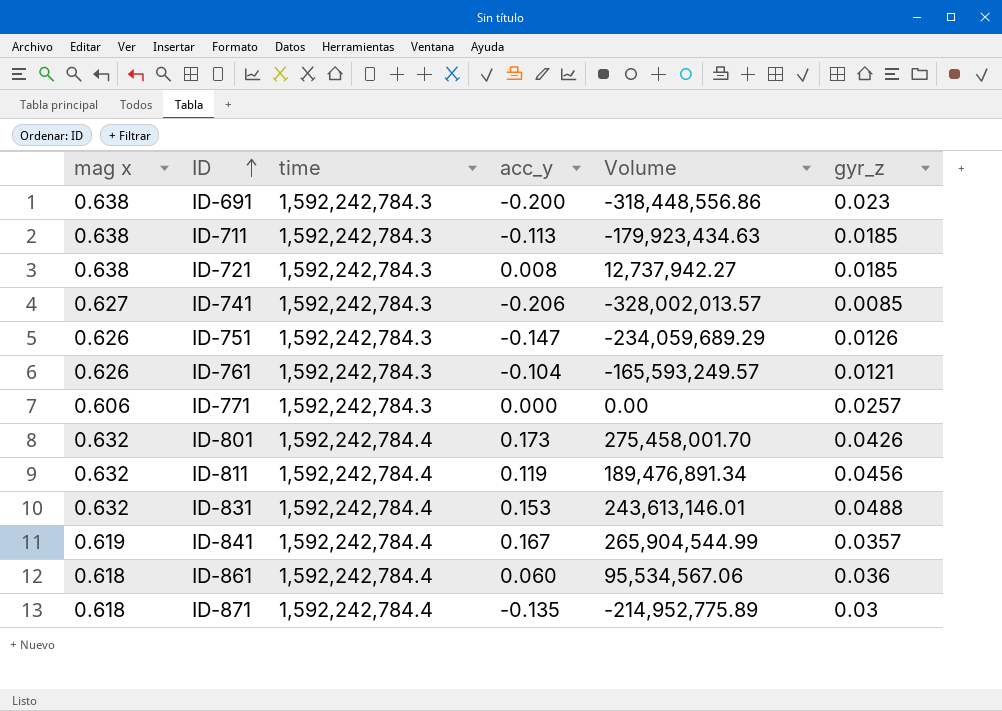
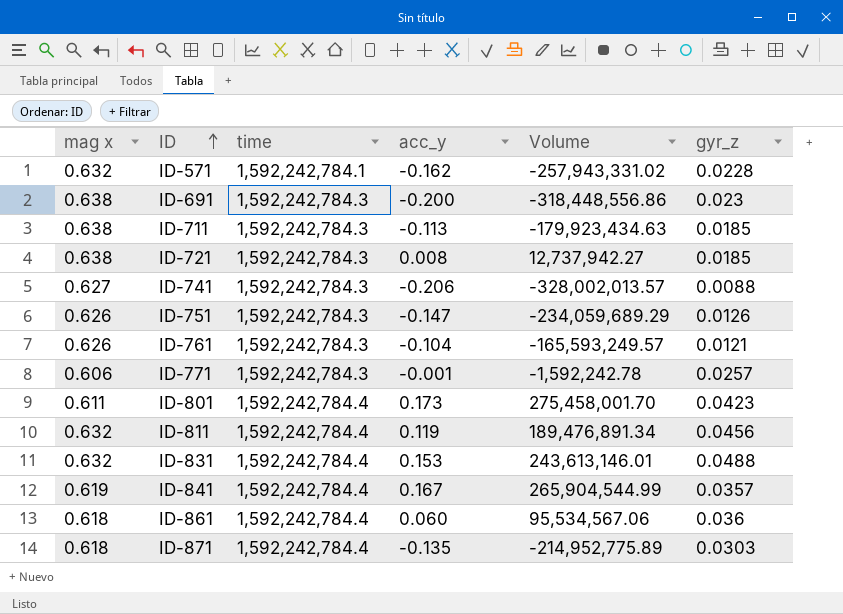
row ID-571: none -> 0.632 | 1,592,242,784.1 | -0.162 | -257,943,331.02 | 0.0228
ID-741 | gyr_z: 0.0085 -> 0.0088
ID-771 | acc_y: 0.000 -> -0.001
ID-771 | Volume: 0.00 -> -1,592,242.78
ID-801 | mag x: 0.632 -> 0.611
ID-801 | gyr_z: 0.0426 -> 0.0423
ID-871 | gyr_z: 0.03 -> 0.0303

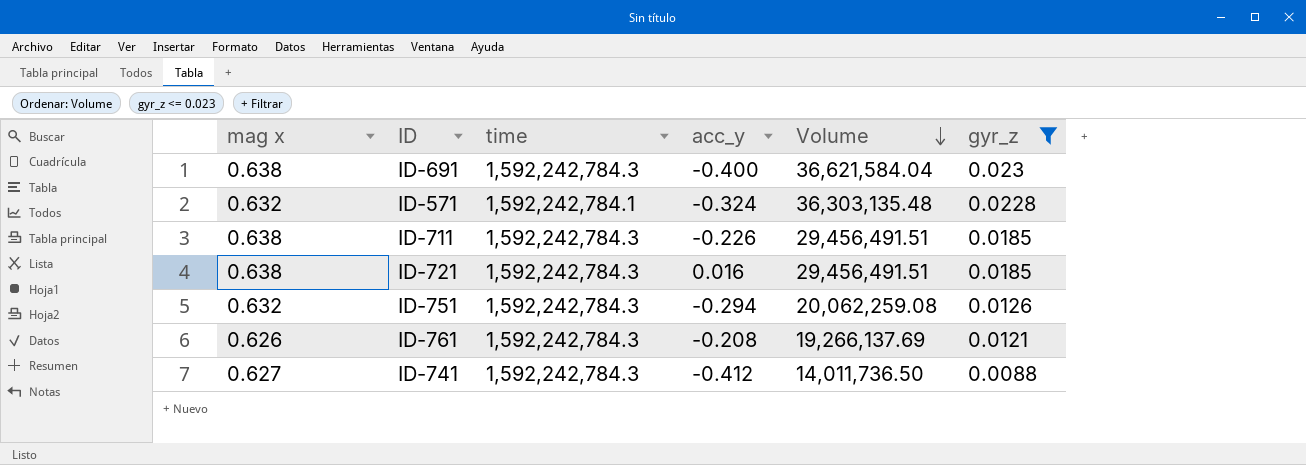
filter: none -> gyr_z <= 0.023
row order: ID ascending -> Volume descending
column Volume | formula: [time] * [acc_y] -> [time] * [gyr_z]
ID-691 | acc_y: -0.200 -> -0.400
ID-571 | acc_y: -0.162 -> -0.324
ID-711 | acc_y: -0.113 -> -0.226
ID-721 | acc_y: 0.008 -> 0.016
ID-751 | mag x: 0.626 -> 0.632
ID-751 | acc_y: -0.147 -> -0.294
ID-761 | acc_y: -0.104 -> -0.208
ID-741 | acc_y: -0.206 -> -0.412

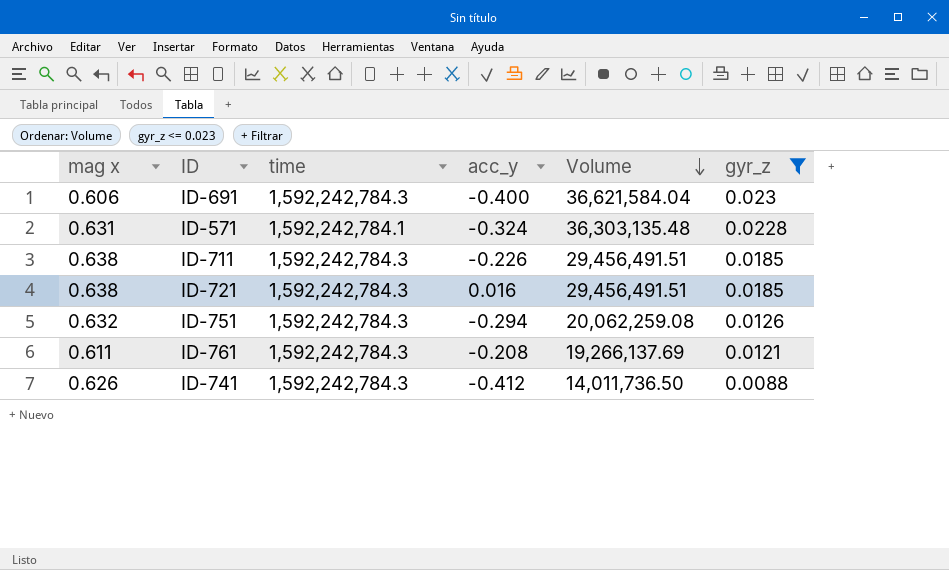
ID-691 | mag x: 0.638 -> 0.606
ID-571 | mag x: 0.632 -> 0.631
ID-761 | mag x: 0.626 -> 0.611
ID-741 | mag x: 0.627 -> 0.626

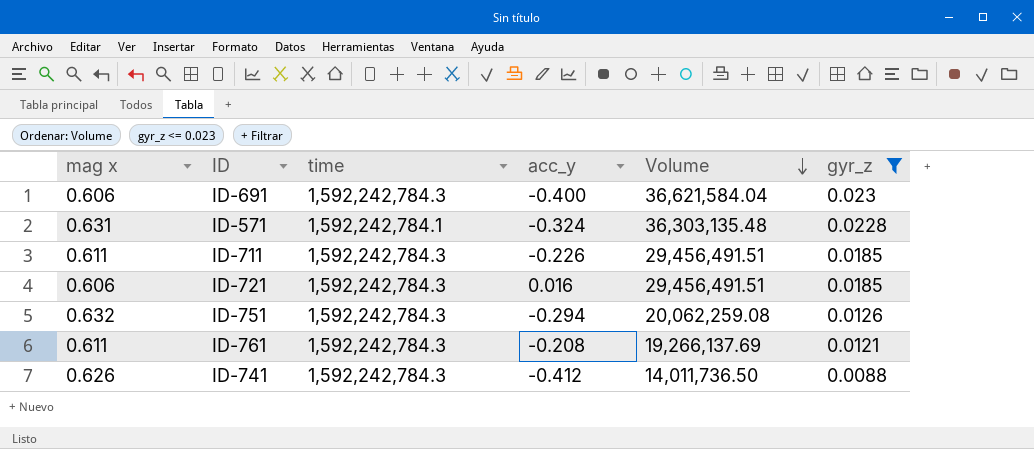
ID-711 | mag x: 0.638 -> 0.611
ID-721 | mag x: 0.638 -> 0.606

